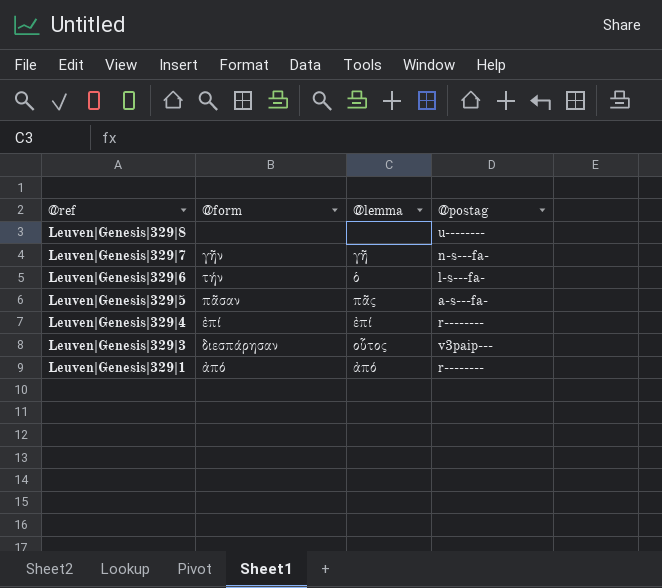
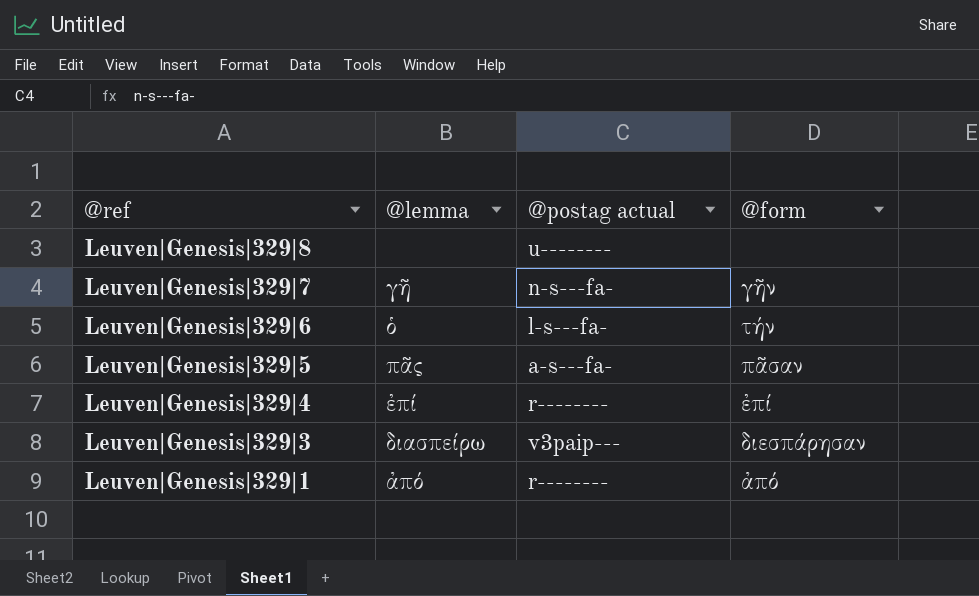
column name: @postag -> @postag actual
column @form | position: 2 -> 4
Leuven|Genesis|329|3 | @lemma: οὗτος -> διασπείρω

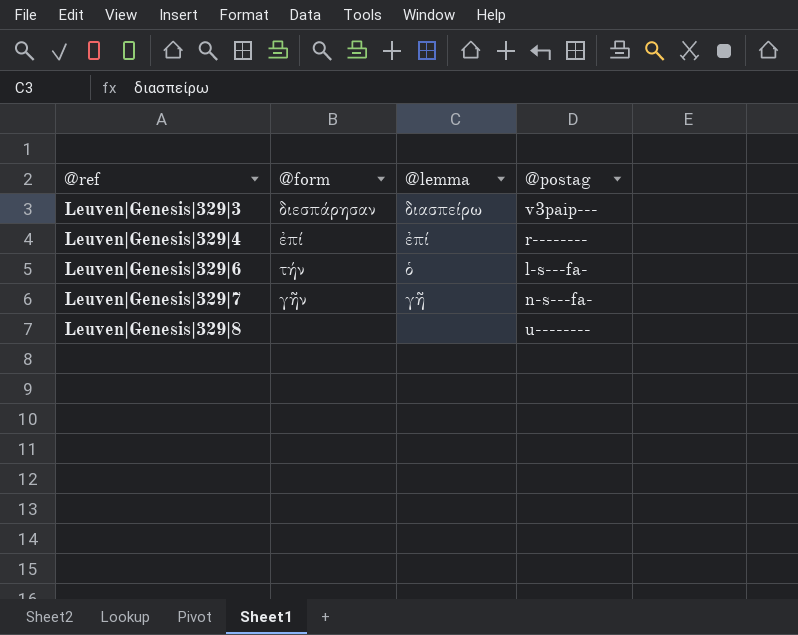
row order: @ref descending -> @ref ascending
column @form | position: 4 -> 2
column name: @postag actual -> @postag
row Leuven|Genesis|329|5: πᾶς | a-s---fa- | πᾶσαν -> none
row Leuven|Genesis|329|1: ἀπό | r-------- | ἀπό -> none

